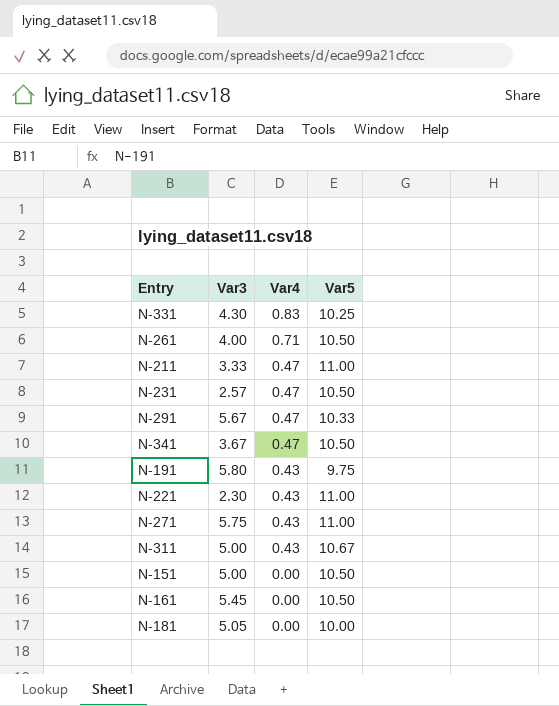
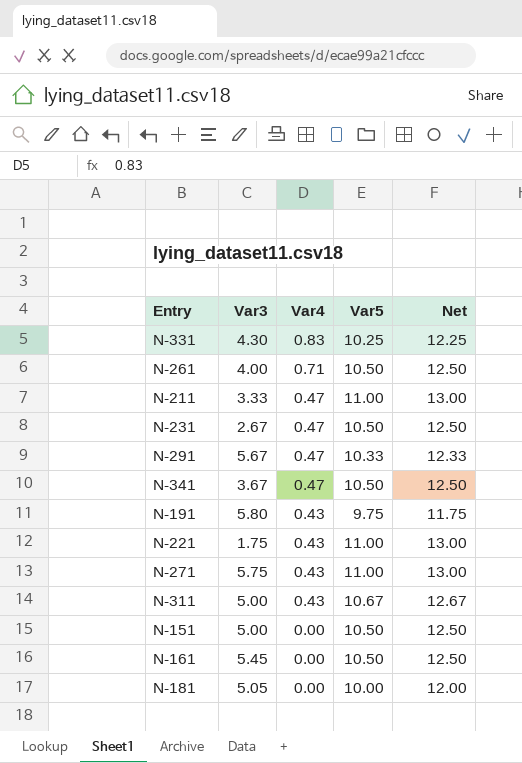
column Net | formula: none -> [Var5] + 2
N-231 | Var3: 2.57 -> 2.67
N-221 | Var3: 2.30 -> 1.75

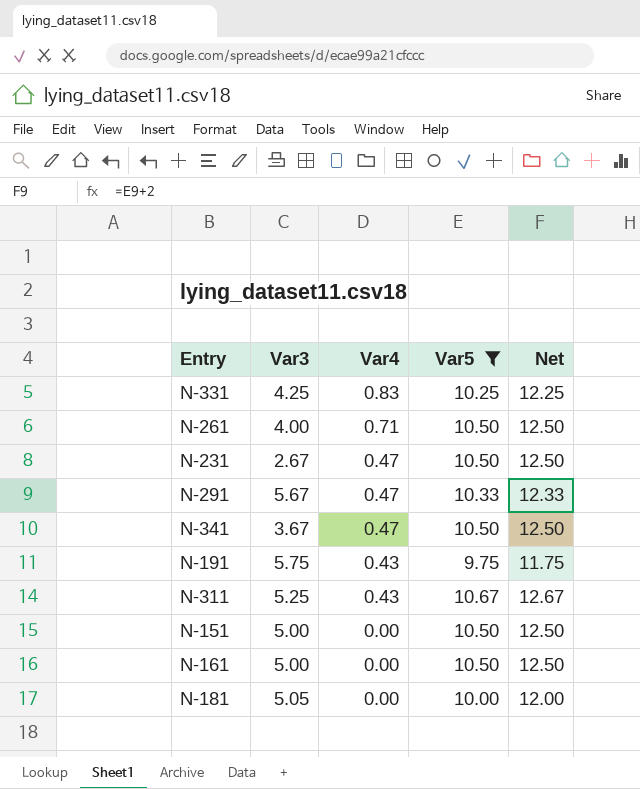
filter: none -> Var5 != 11.00
N-331 | Var3: 4.30 -> 4.25
N-191 | Var3: 5.80 -> 5.75
N-311 | Var3: 5.00 -> 5.25
N-161 | Var3: 5.45 -> 5.00

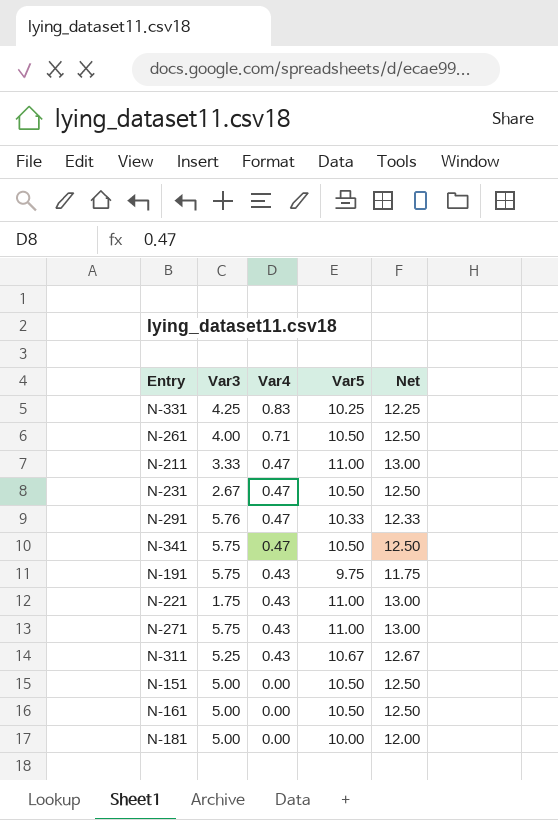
filter: Var5 != 11.00 -> none
N-291 | Var3: 5.67 -> 5.76
N-341 | Var3: 3.67 -> 5.75
N-181 | Var3: 5.05 -> 5.00

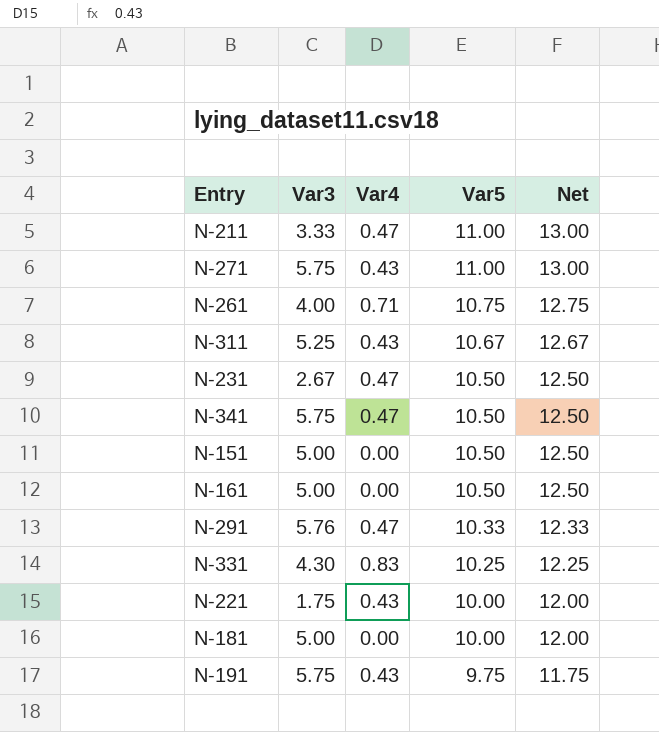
row order: Var4 descending -> Var5 descending
N-261 | Var5: 10.50 -> 10.75
N-261 | Net: 12.50 -> 12.75
N-331 | Var3: 4.25 -> 4.30
N-221 | Var5: 11.00 -> 10.00
N-221 | Net: 13.00 -> 12.00

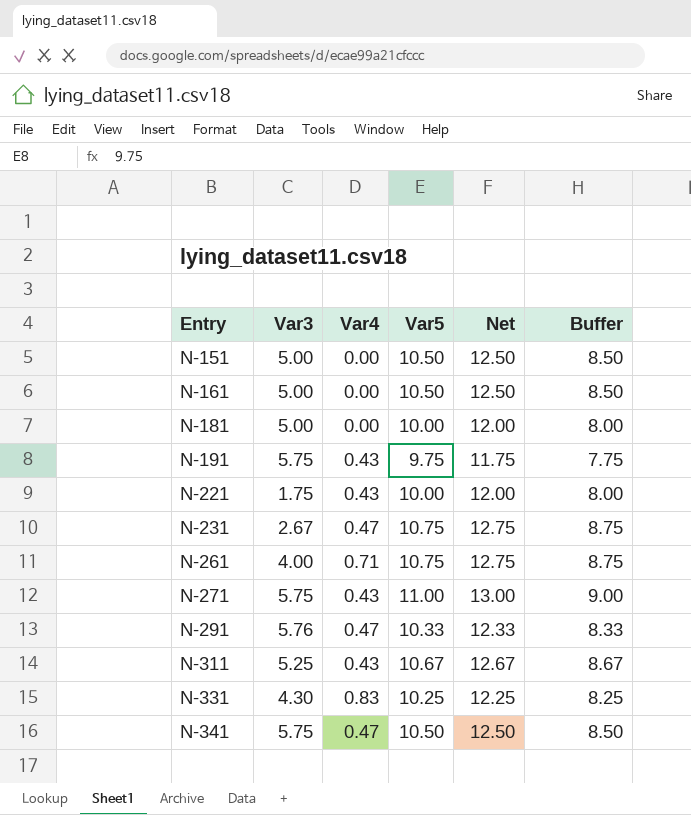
row order: Var5 descending -> Entry ascending
column Buffer | formula: none -> [Var5] - 2
row N-211: 3.33 | 0.47 | 11.00 | 13.00 -> none
N-231 | Var5: 10.50 -> 10.75
N-231 | Net: 12.50 -> 12.75

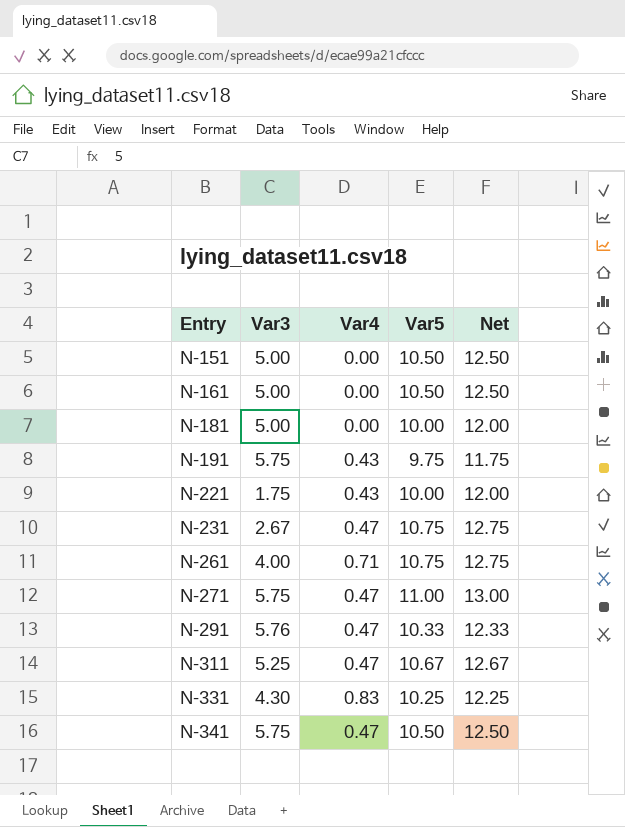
column Buffer | formula: [Var5] - 2 -> none
N-271 | Var4: 0.43 -> 0.47
N-311 | Var4: 0.43 -> 0.47

